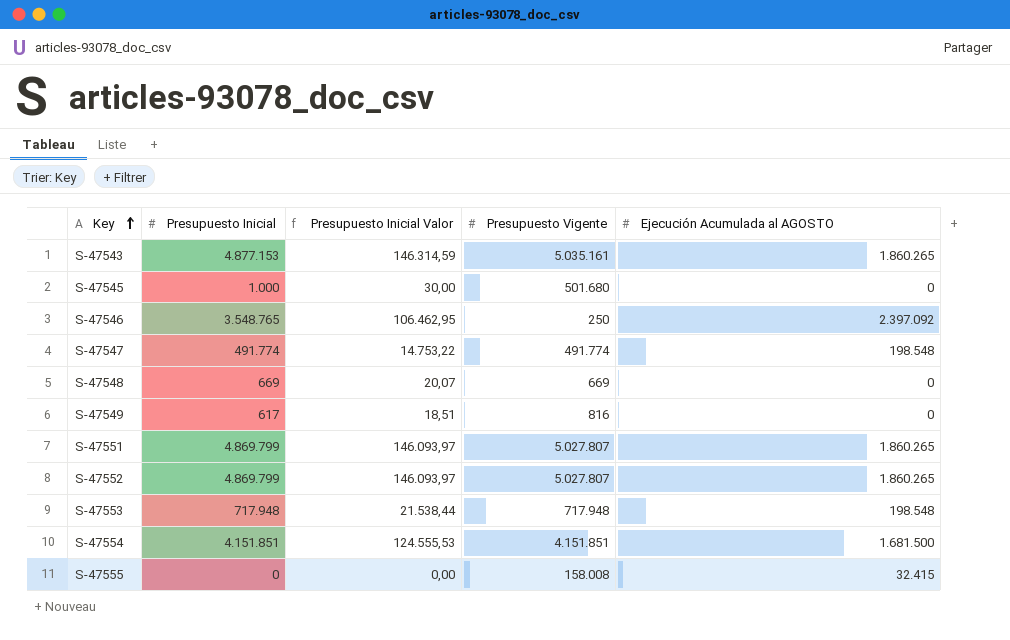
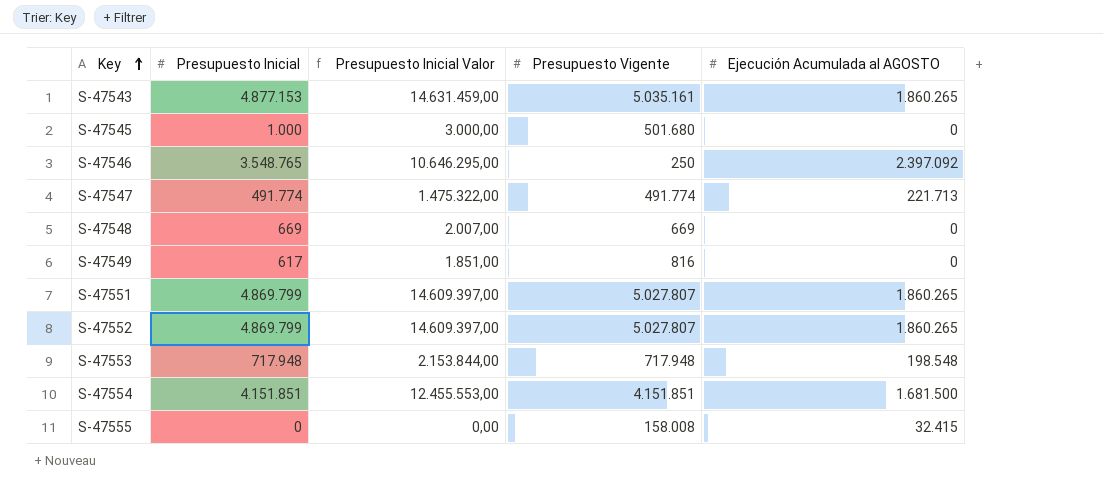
column Presupuesto Inicial Valor | formula: [Presupuesto Inicial] * 0,03 -> [Presupuesto Inicial] * 3
S-47547 | Ejecución Acumulada al AGOSTO: 198.548 -> 221.713

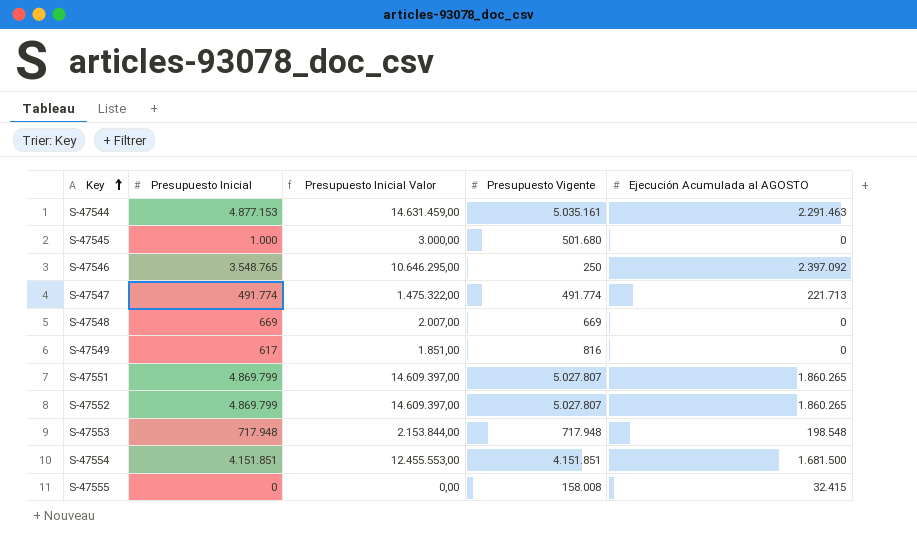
row S-47543: 4.877.153 | 14.631.459,00 | 5.035.161 | 1.860.265 -> none
row S-47544: none -> 4.877.153 | 14.631.459,00 | 5.035.161 | 2.291.463

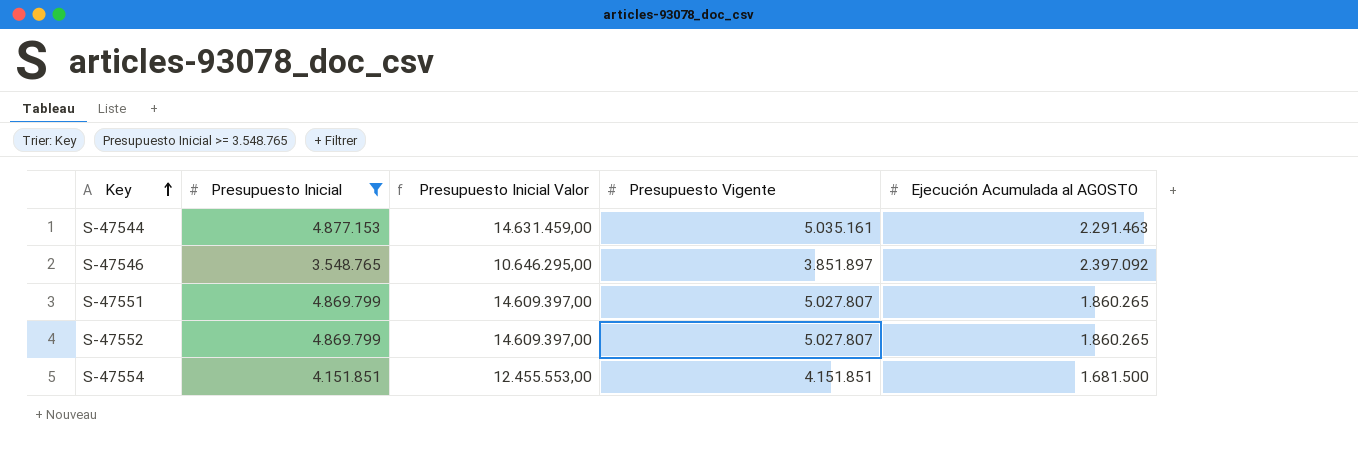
filter: none -> Presupuesto Inicial >= 3.548.765
S-47546 | Presupuesto Vigente: 250 -> 3.851.897

